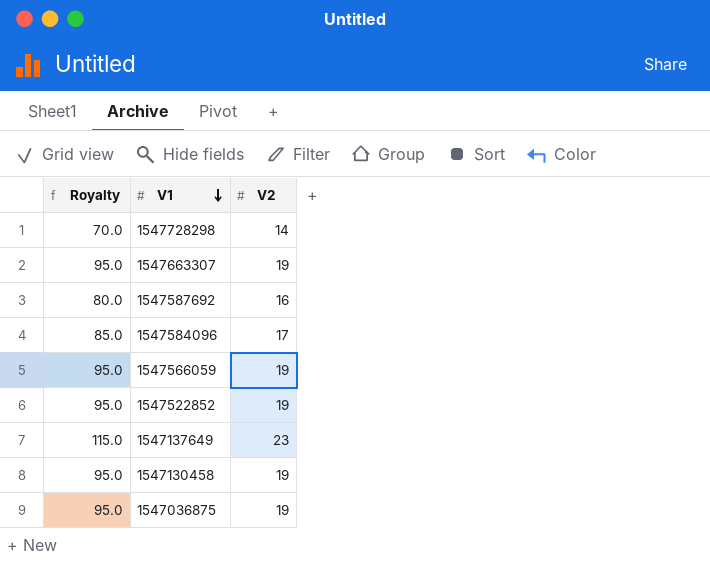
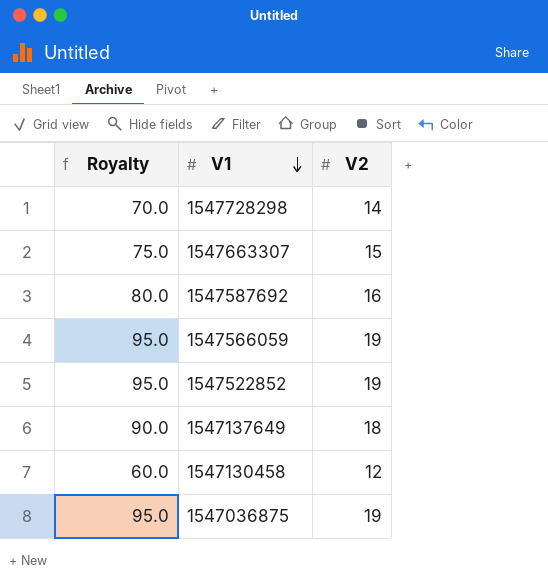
row 1547584096: 85.0 | 17 -> none
1547663307 | Royalty: 95.0 -> 75.0
1547663307 | V2: 19 -> 15
1547137649 | Royalty: 115.0 -> 90.0
1547137649 | V2: 23 -> 18
1547130458 | Royalty: 95.0 -> 60.0
1547130458 | V2: 19 -> 12

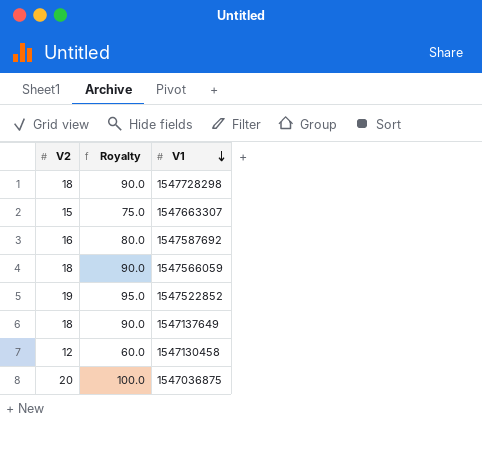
column V2 | position: 3 -> 1
1547728298 | V2: 14 -> 18
1547728298 | Royalty: 70.0 -> 90.0
1547566059 | V2: 19 -> 18
1547566059 | Royalty: 95.0 -> 90.0
1547036875 | V2: 19 -> 20
1547036875 | Royalty: 95.0 -> 100.0

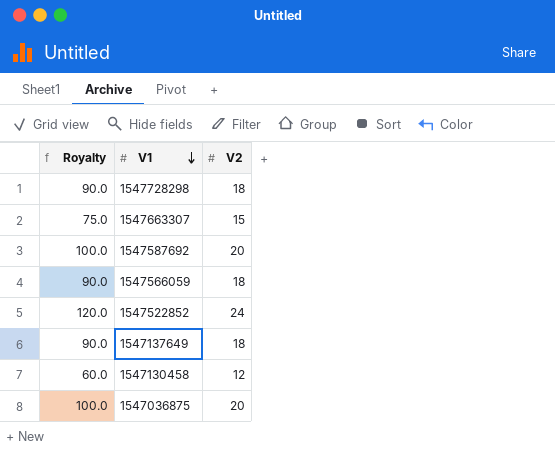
column V2 | position: 1 -> 3
1547587692 | Royalty: 80.0 -> 100.0
1547587692 | V2: 16 -> 20
1547522852 | Royalty: 95.0 -> 120.0
1547522852 | V2: 19 -> 24

